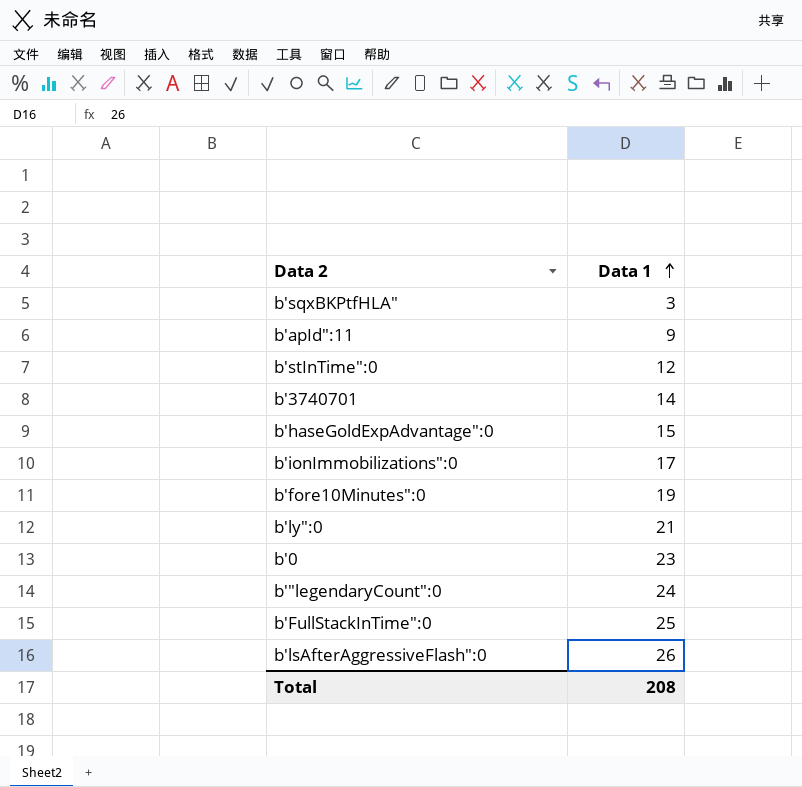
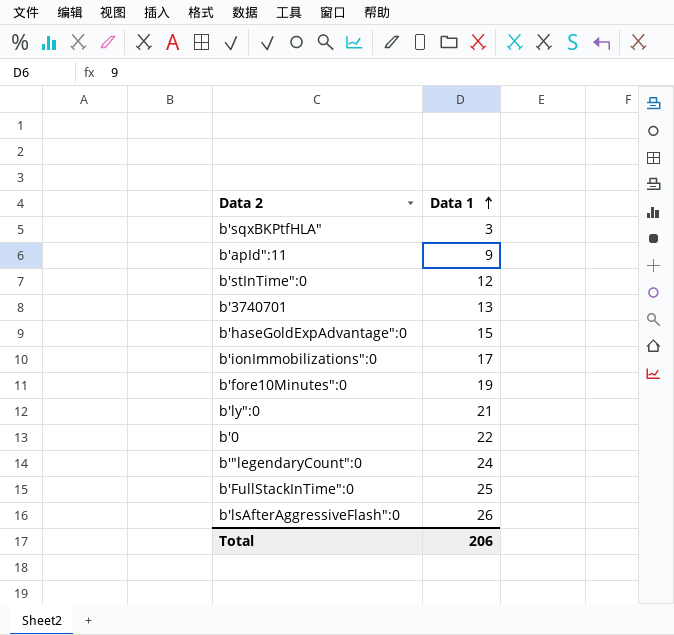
b'3740701 | Data 1: 14 -> 13
b'0 | Data 1: 23 -> 22
Total | Data 1: 208 -> 206

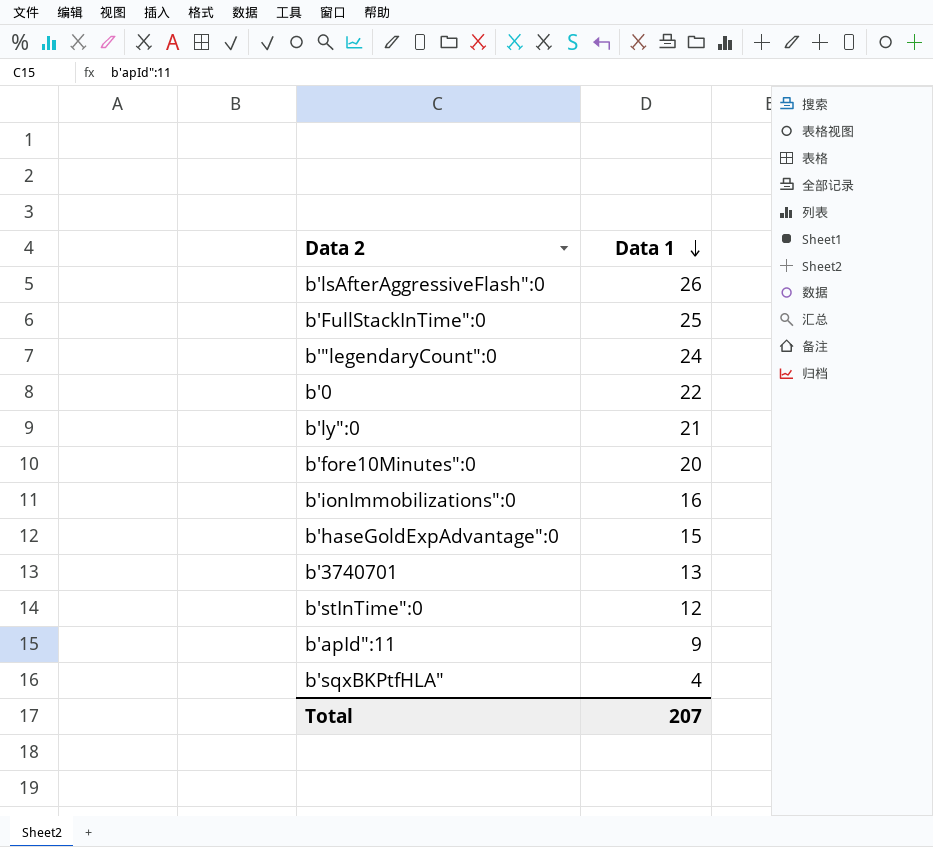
row order: Data 1 ascending -> Data 1 descending
b'fore10Minutes":0 | Data 1: 19 -> 20
b'ionImmobilizations":0 | Data 1: 17 -> 16
b'sqxBKPtfHLA" | Data 1: 3 -> 4
Total | Data 1: 206 -> 207

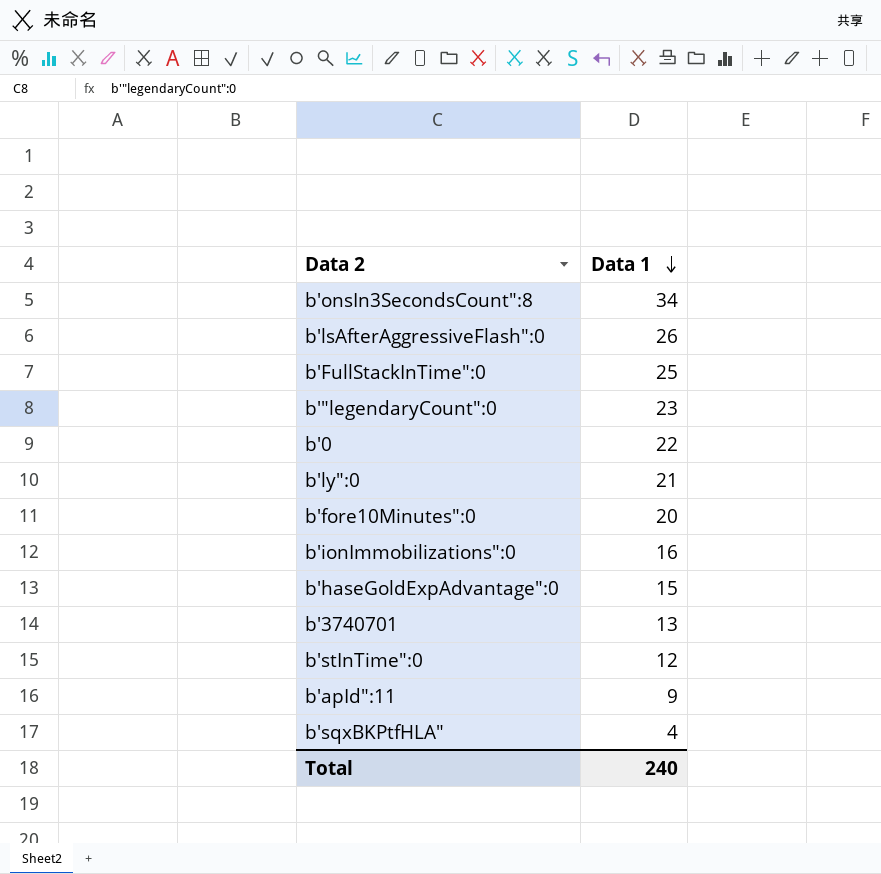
row b'onsIn3SecondsCount":8: none -> 34
b'"legendaryCount":0 | Data 1: 24 -> 23
Total | Data 1: 207 -> 240

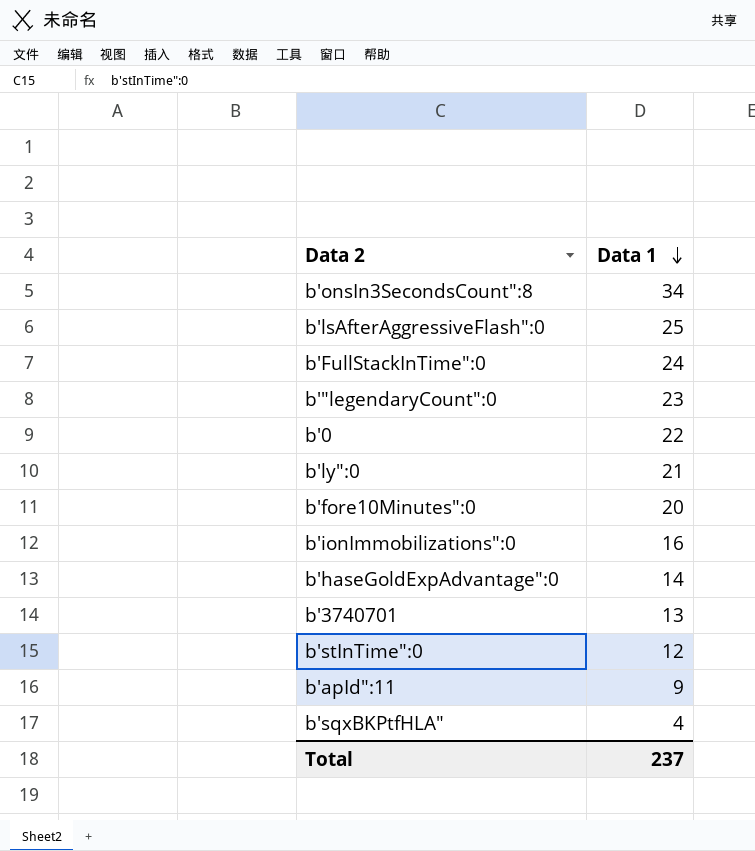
b'lsAfterAggressiveFlash":0 | Data 1: 26 -> 25
b'FullStackInTime":0 | Data 1: 25 -> 24
b'haseGoldExpAdvantage":0 | Data 1: 15 -> 14
Total | Data 1: 240 -> 237

